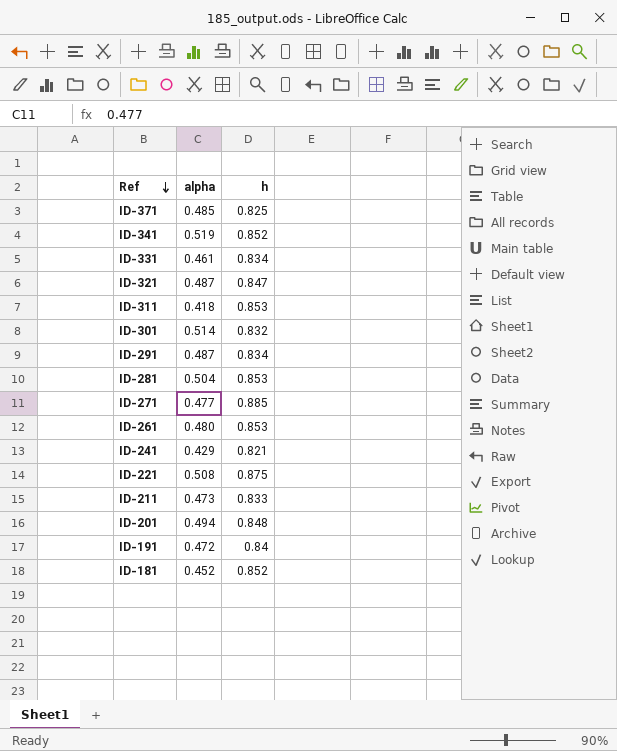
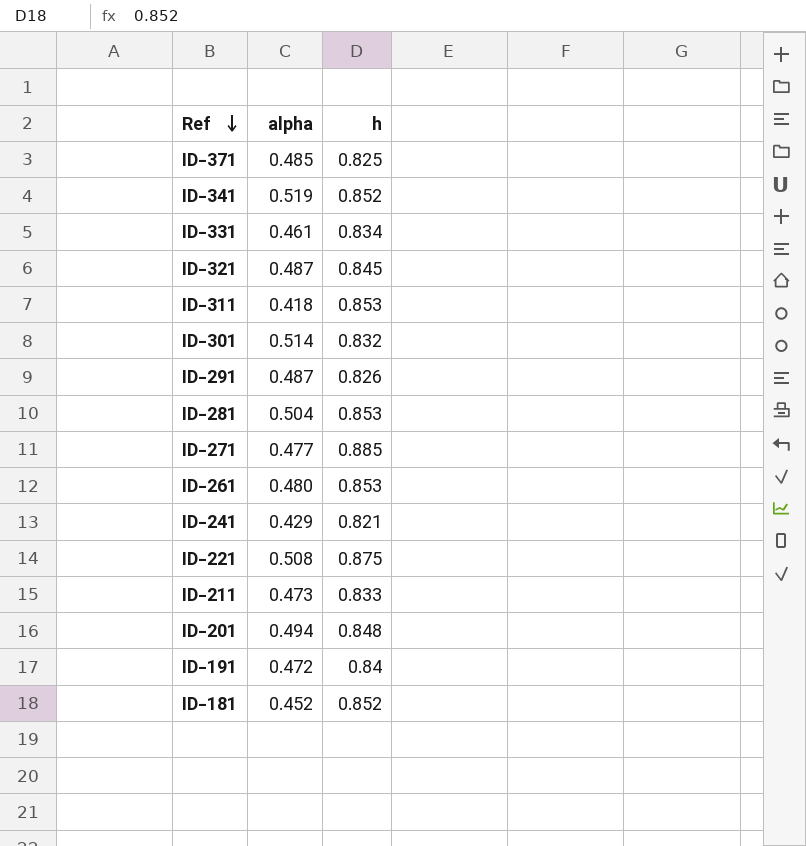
ID-321 | h: 0.847 -> 0.845
ID-291 | h: 0.834 -> 0.826

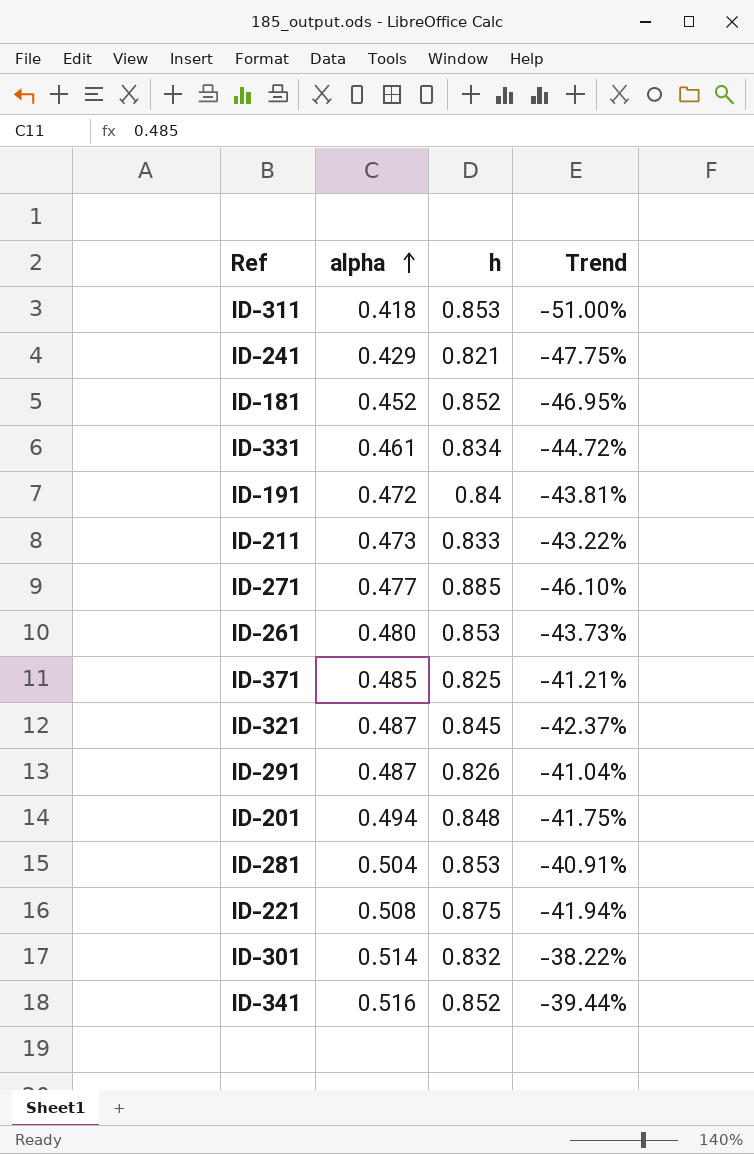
row order: Ref descending -> alpha ascending
column Trend | formula: none -> ([alpha] - [h]) / [h]
ID-341 | alpha: 0.519 -> 0.516

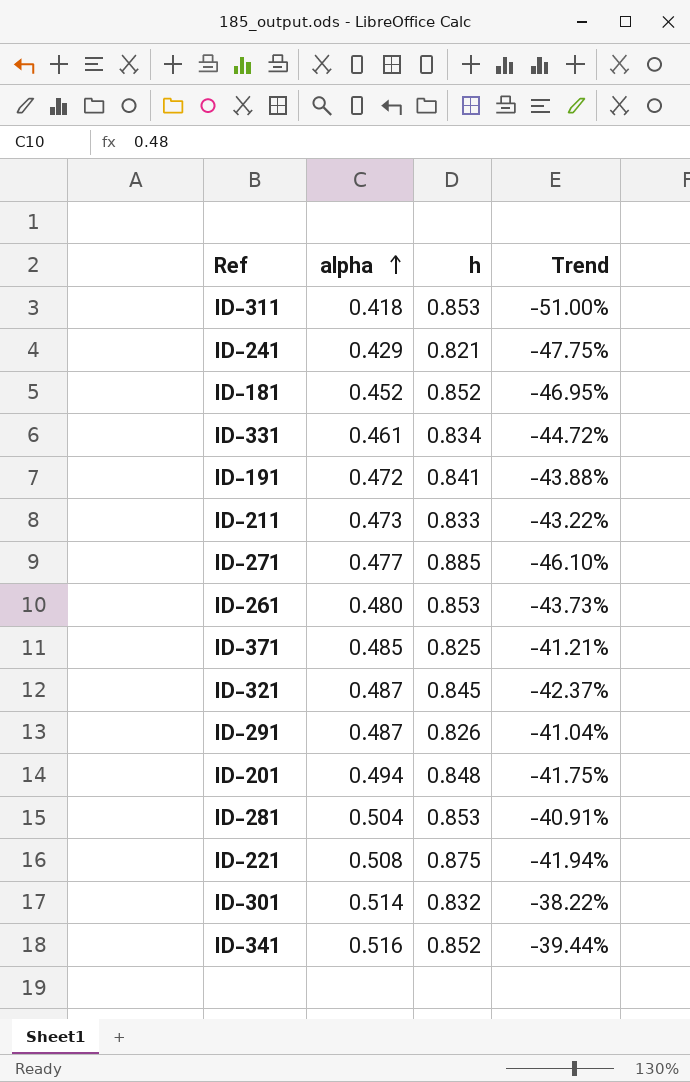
ID-191 | h: 0.84 -> 0.841
ID-191 | Trend: -43.81% -> -43.88%

